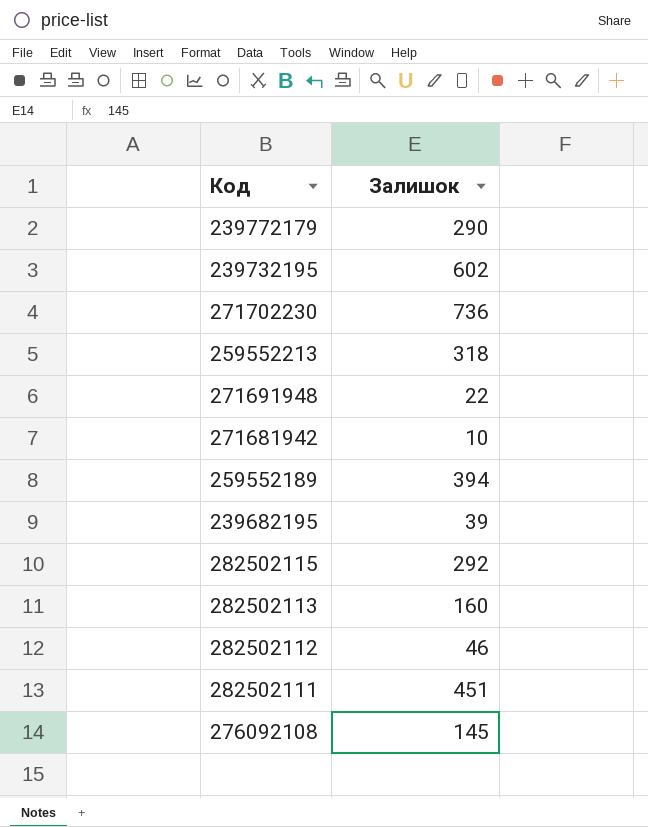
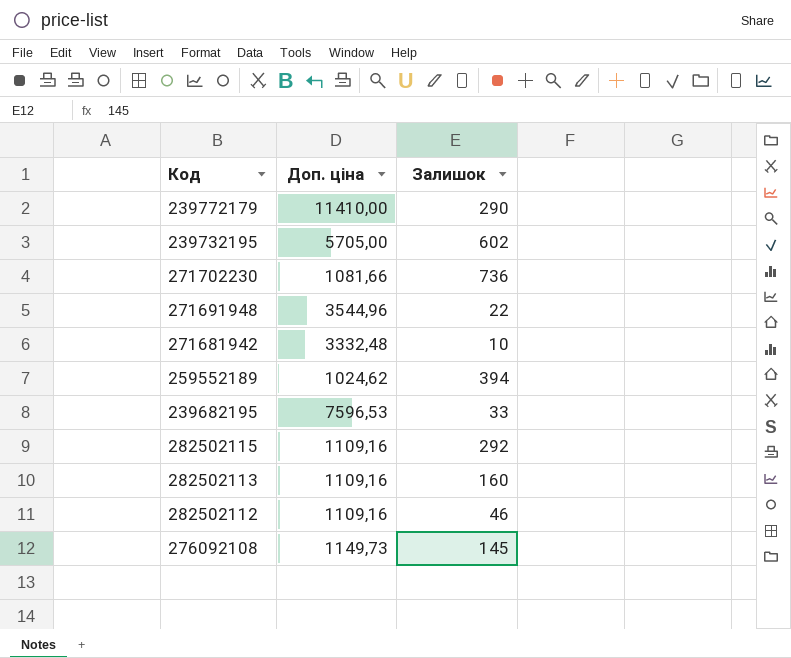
column Доп. ціна | position: none -> 2
row 259552213: 318 -> none
row 282502111: 451 -> none
239682195 | Залишок: 39 -> 33

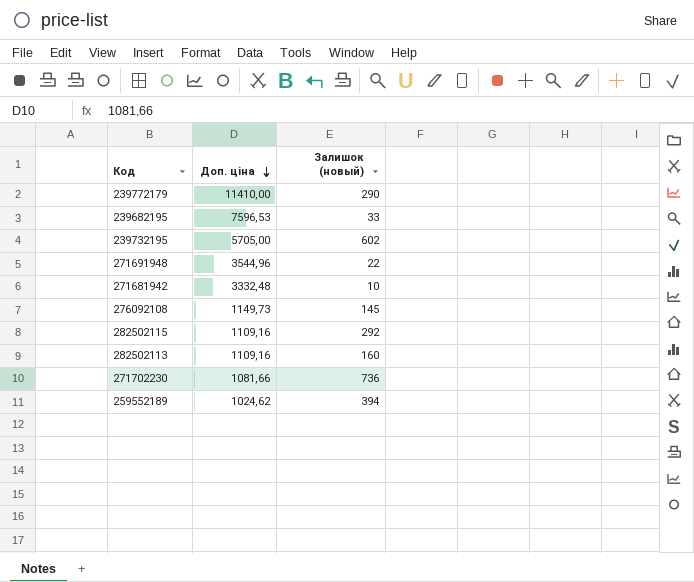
row order: none -> Доп. ціна descending
column name: Залишок -> Залишок (новый)
row 282502112: 1109,16 | 46 -> none

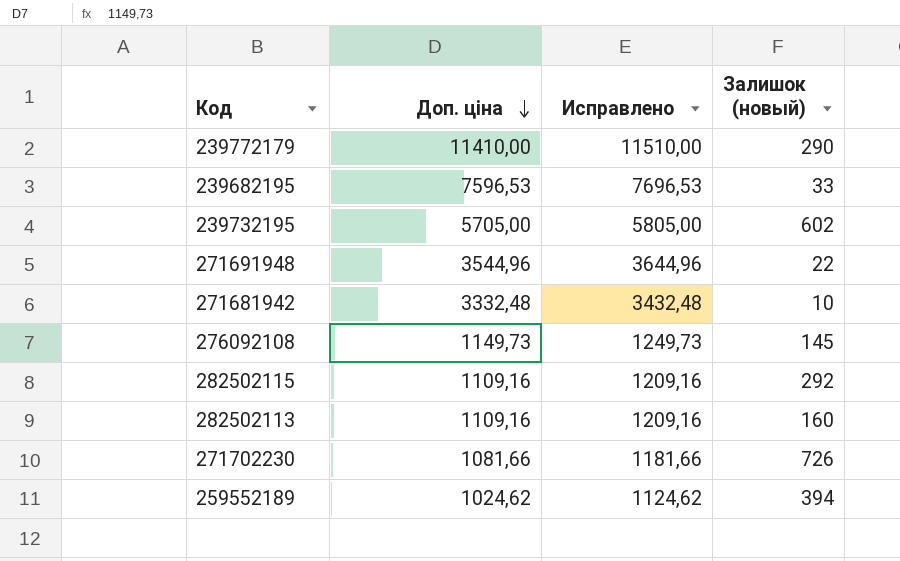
column Исправлено | formula: none -> [Доп. ціна] + 100
271702230 | Залишок (новый): 736 -> 726

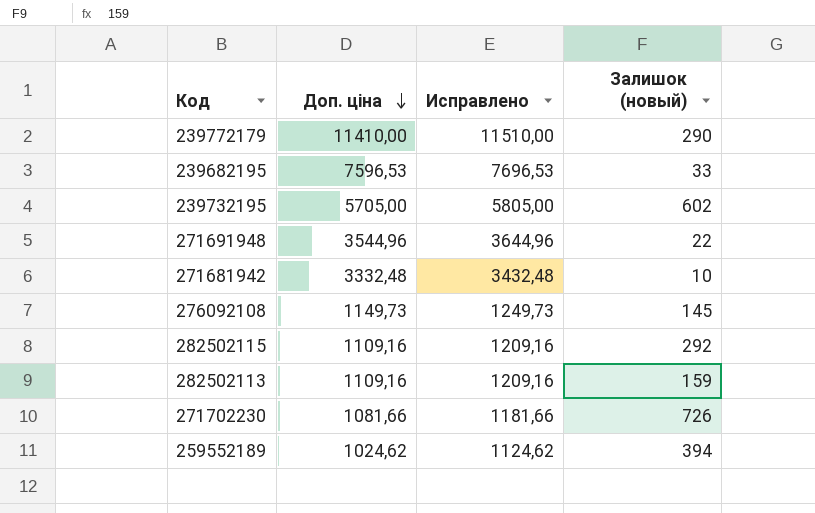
282502113 | Залишок (новый): 160 -> 159

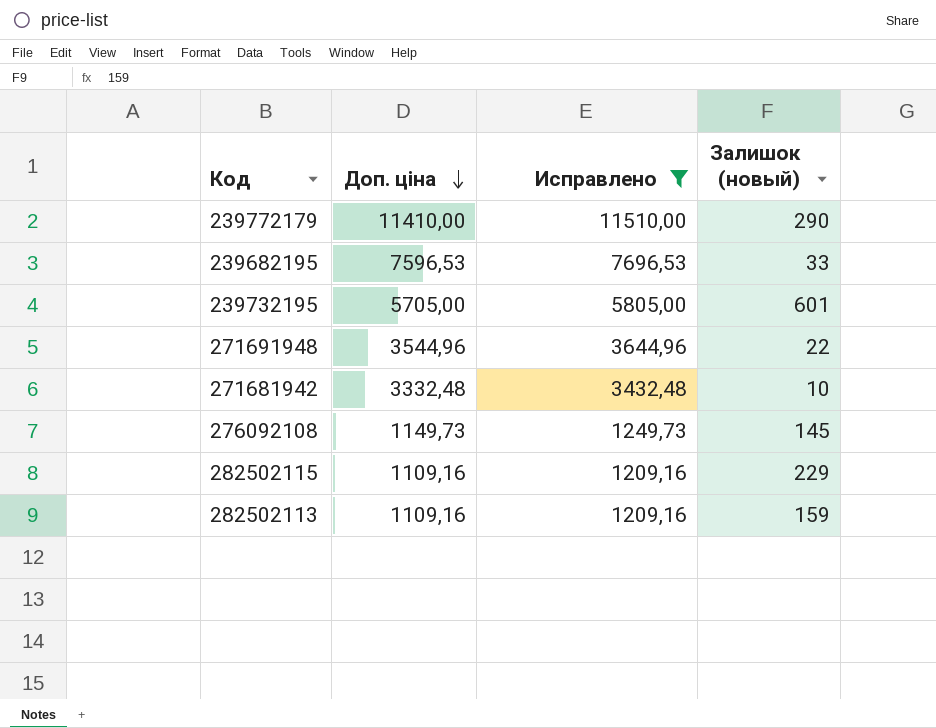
filter: none -> Исправлено >= 1209,16
239732195 | Залишок (новый): 602 -> 601
282502115 | Залишок (новый): 292 -> 229

